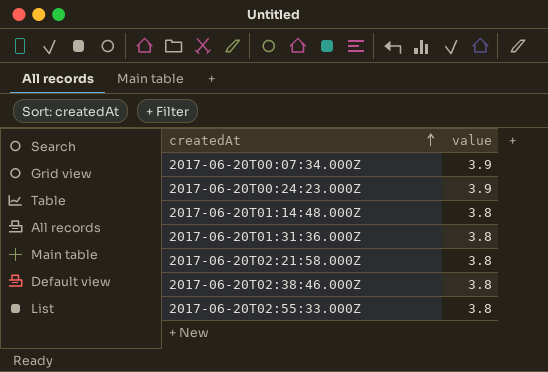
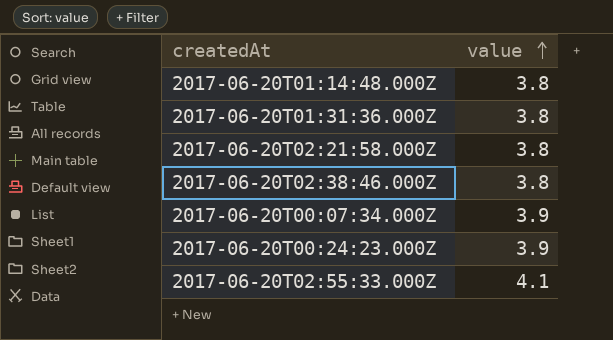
row order: createdAt ascending -> value ascending
2017-06-20T02:55:33.000Z | value: 3.8 -> 4.1

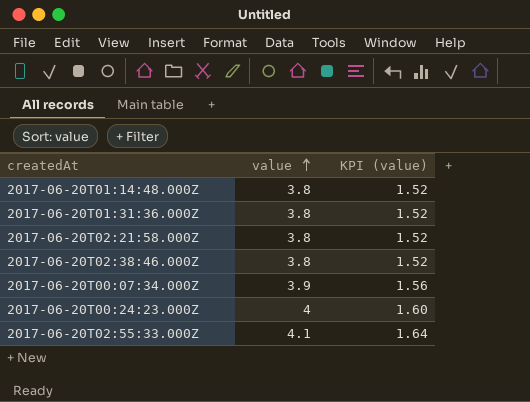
column KPI (value) | formula: none -> [value] * 0.4
2017-06-20T00:24:23.000Z | value: 3.9 -> 4

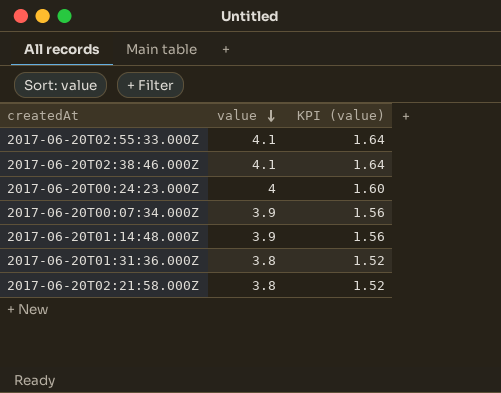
row order: value ascending -> value descending
2017-06-20T02:38:46.000Z | value: 3.8 -> 4.1
2017-06-20T02:38:46.000Z | KPI (value): 1.52 -> 1.64
2017-06-20T01:14:48.000Z | value: 3.8 -> 3.9
2017-06-20T01:14:48.000Z | KPI (value): 1.52 -> 1.56

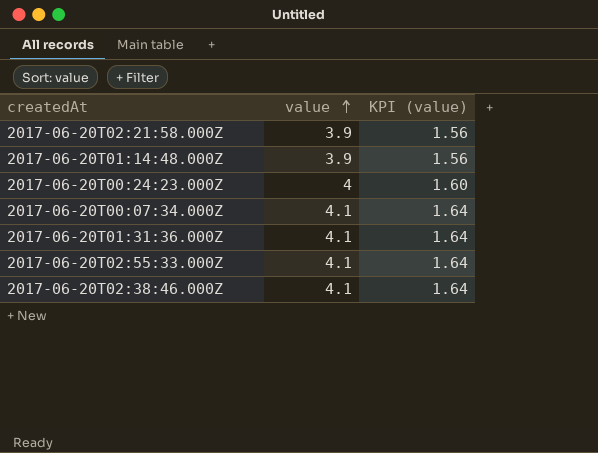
row order: value descending -> value ascending
2017-06-20T02:21:58.000Z | value: 3.8 -> 3.9
2017-06-20T02:21:58.000Z | KPI (value): 1.52 -> 1.56
2017-06-20T00:07:34.000Z | value: 3.9 -> 4.1
2017-06-20T00:07:34.000Z | KPI (value): 1.56 -> 1.64
2017-06-20T01:31:36.000Z | value: 3.8 -> 4.1
2017-06-20T01:31:36.000Z | KPI (value): 1.52 -> 1.64

